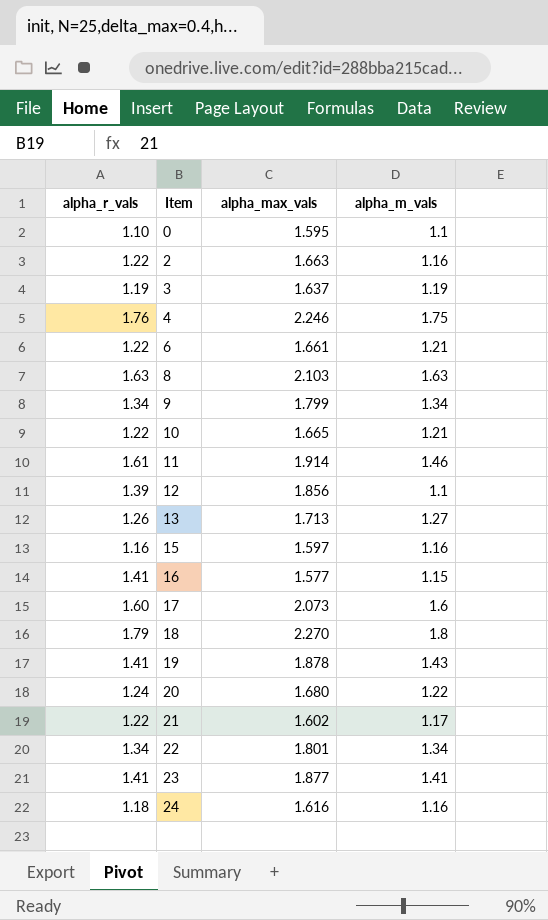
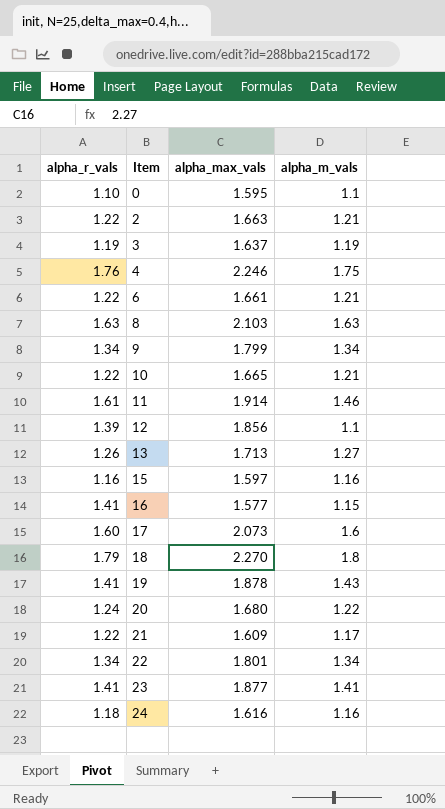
2 | alpha_m_vals: 1.16 -> 1.21
21 | alpha_max_vals: 1.602 -> 1.609

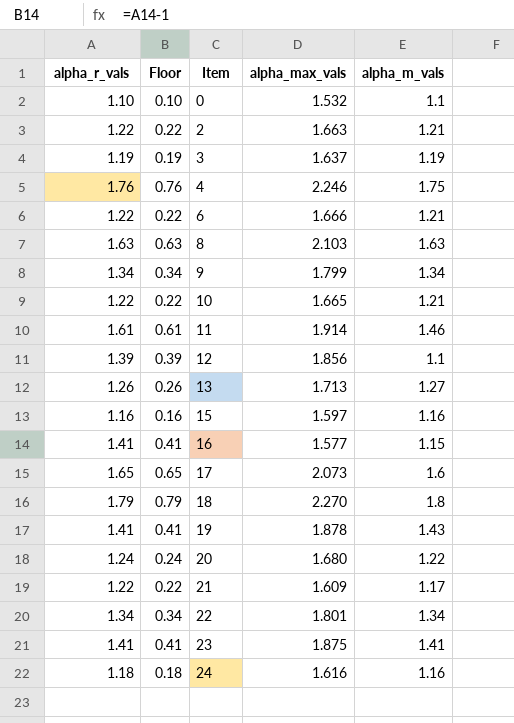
column Floor | formula: none -> [alpha_r_vals] - 1
0 | alpha_max_vals: 1.595 -> 1.532
6 | alpha_max_vals: 1.661 -> 1.666
17 | alpha_r_vals: 1.60 -> 1.65
23 | alpha_max_vals: 1.877 -> 1.875

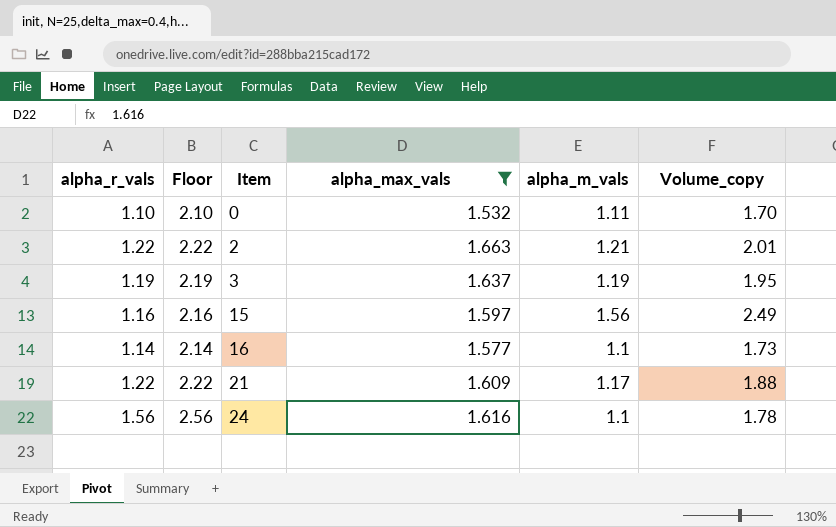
filter: none -> alpha_max_vals <= 1.663
column Floor | formula: [alpha_r_vals] - 1 -> [alpha_r_vals] + 1
column Volume_copy | formula: none -> [alpha_max_vals] * [alpha_m_vals]
0 | alpha_m_vals: 1.1 -> 1.11
15 | alpha_m_vals: 1.16 -> 1.56
16 | alpha_r_vals: 1.41 -> 1.14
16 | alpha_m_vals: 1.15 -> 1.1
24 | alpha_r_vals: 1.18 -> 1.56
24 | alpha_m_vals: 1.16 -> 1.1

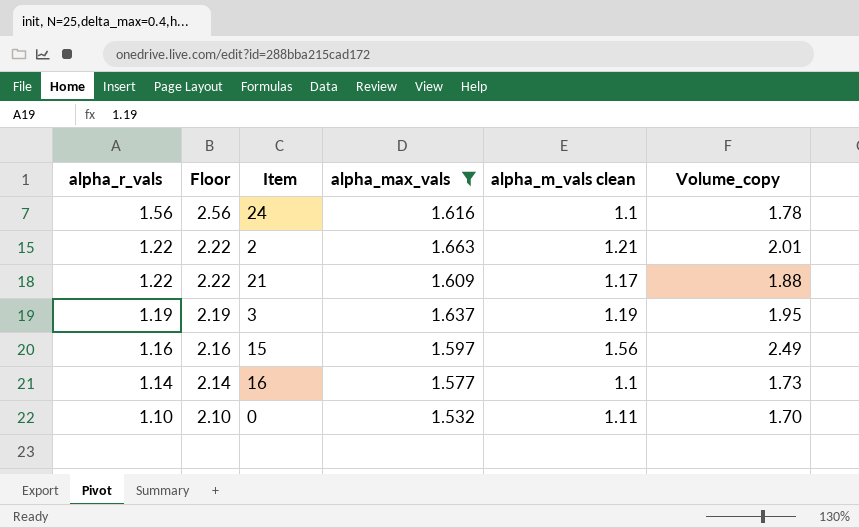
row order: Item ascending -> alpha_r_vals descending
column name: alpha_m_vals -> alpha_m_vals clean

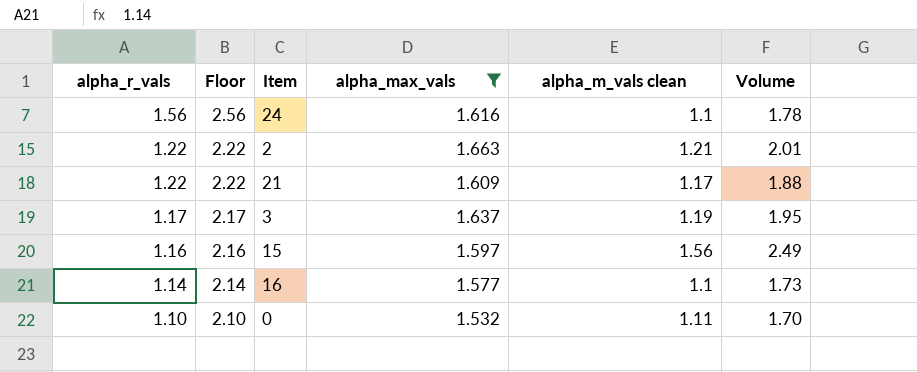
column name: Volume_copy -> Volume
3 | alpha_r_vals: 1.19 -> 1.17
3 | Floor: 2.19 -> 2.17

